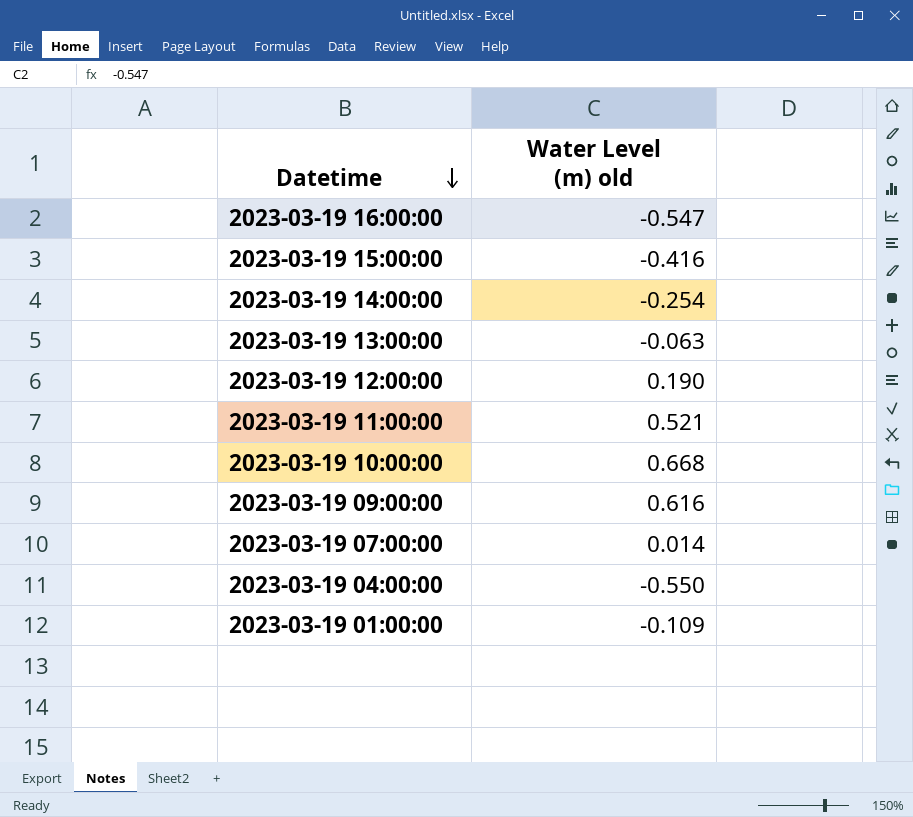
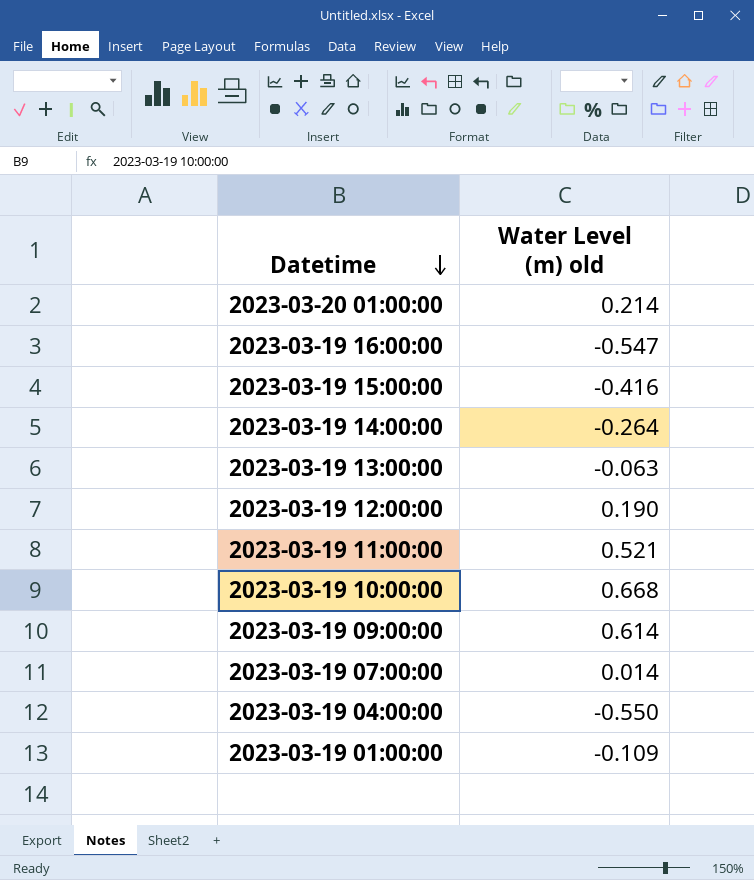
row 2023-03-20 01:00:00: none -> 0.214
2023-03-19 14:00:00 | Water Level (m) old: -0.254 -> -0.264
2023-03-19 09:00:00 | Water Level (m) old: 0.616 -> 0.614

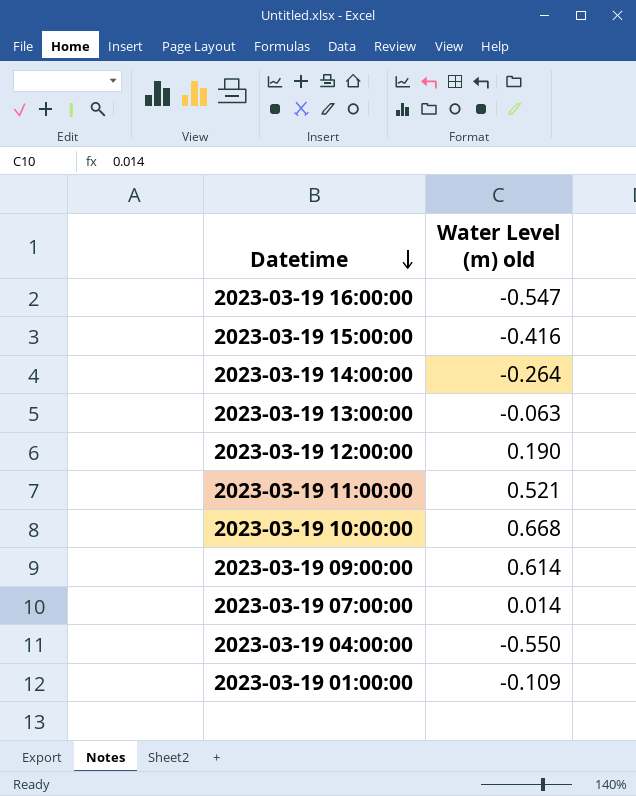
row 2023-03-20 01:00:00: 0.214 -> none

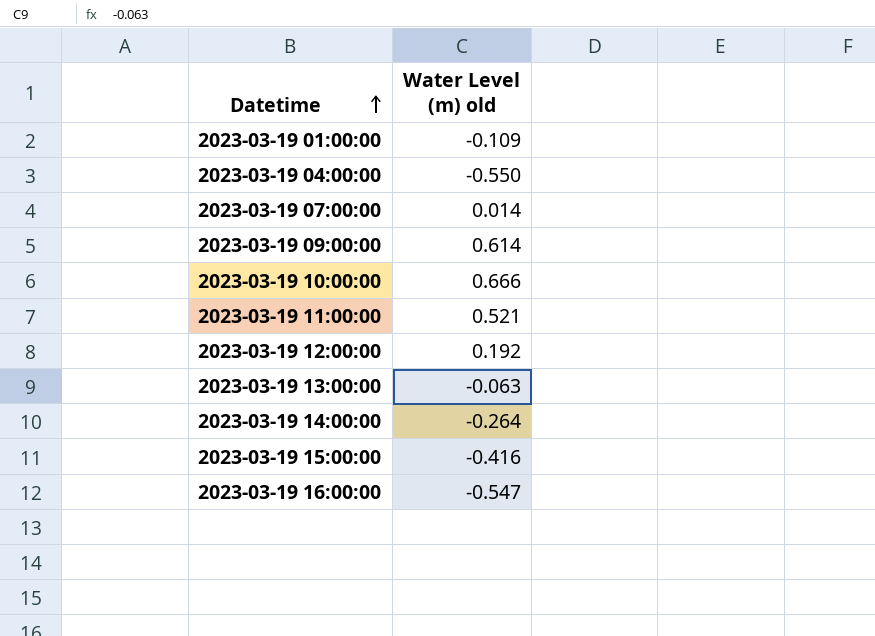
row order: Datetime descending -> Datetime ascending
2023-03-19 10:00:00 | Water Level (m) old: 0.668 -> 0.666
2023-03-19 12:00:00 | Water Level (m) old: 0.190 -> 0.192

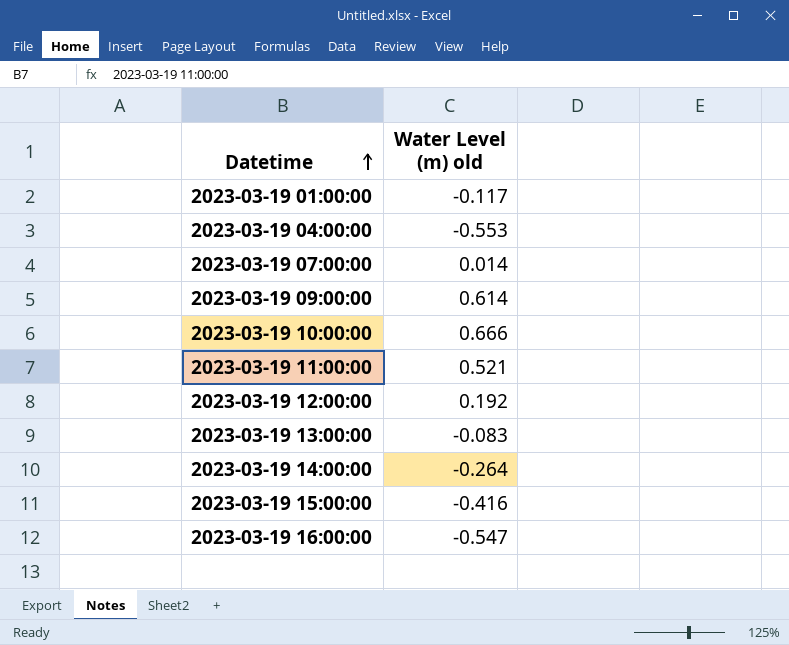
2023-03-19 01:00:00 | Water Level (m) old: -0.109 -> -0.117
2023-03-19 04:00:00 | Water Level (m) old: -0.550 -> -0.553
2023-03-19 13:00:00 | Water Level (m) old: -0.063 -> -0.083

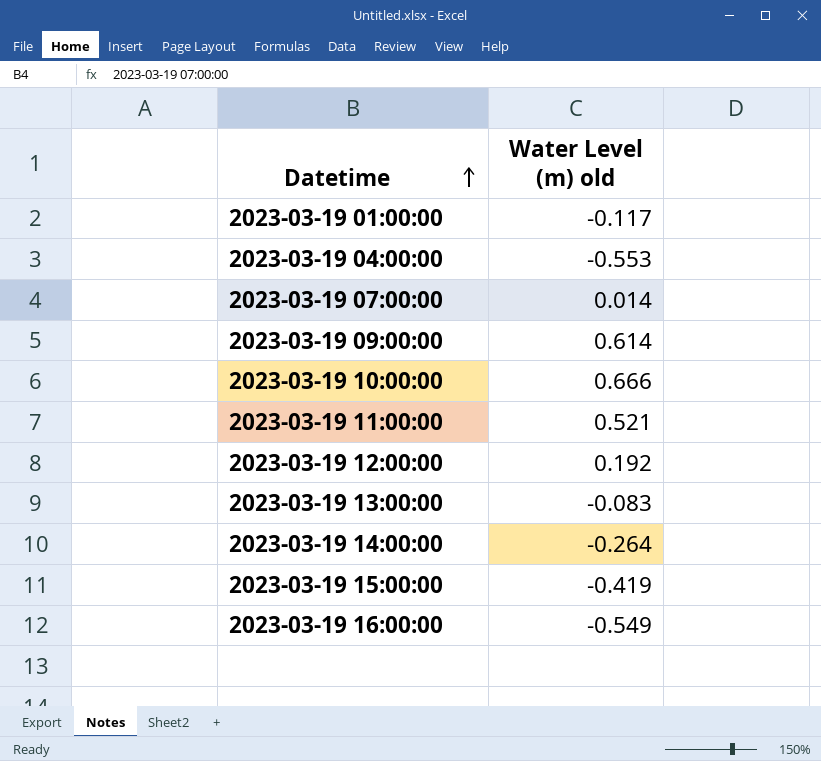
2023-03-19 15:00:00 | Water Level (m) old: -0.416 -> -0.419
2023-03-19 16:00:00 | Water Level (m) old: -0.547 -> -0.549

